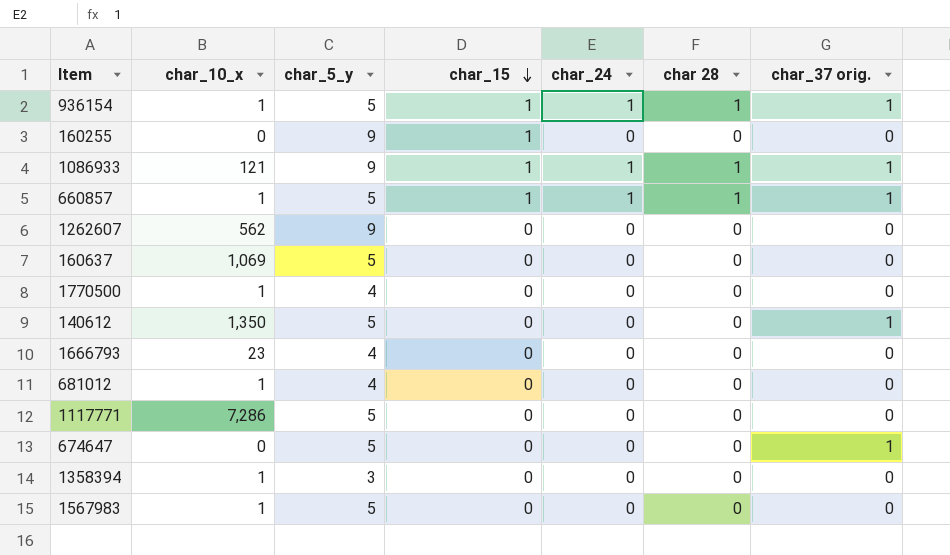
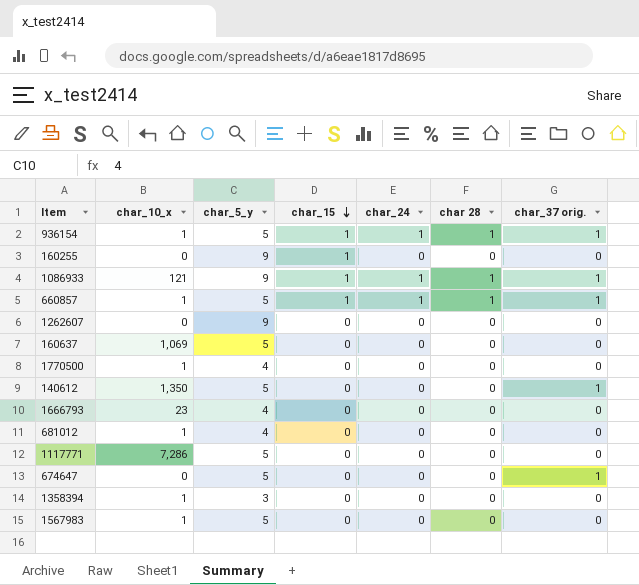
1262607 | char_10_x: 562 -> 0

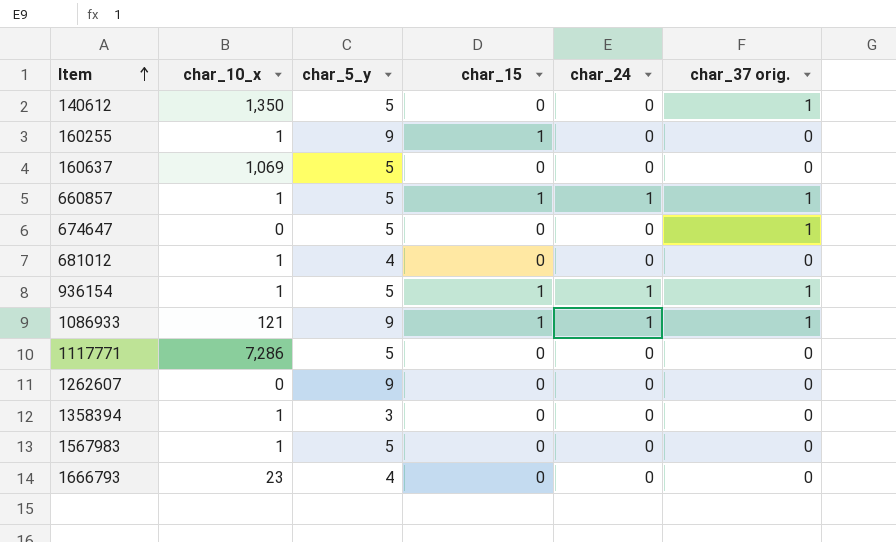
row order: char_15 descending -> Item ascending
column char 28 | position: 6 -> none
row 1770500: 1 | 4 | 0 | 0 | 0 | 0 -> none
160255 | char_10_x: 0 -> 1

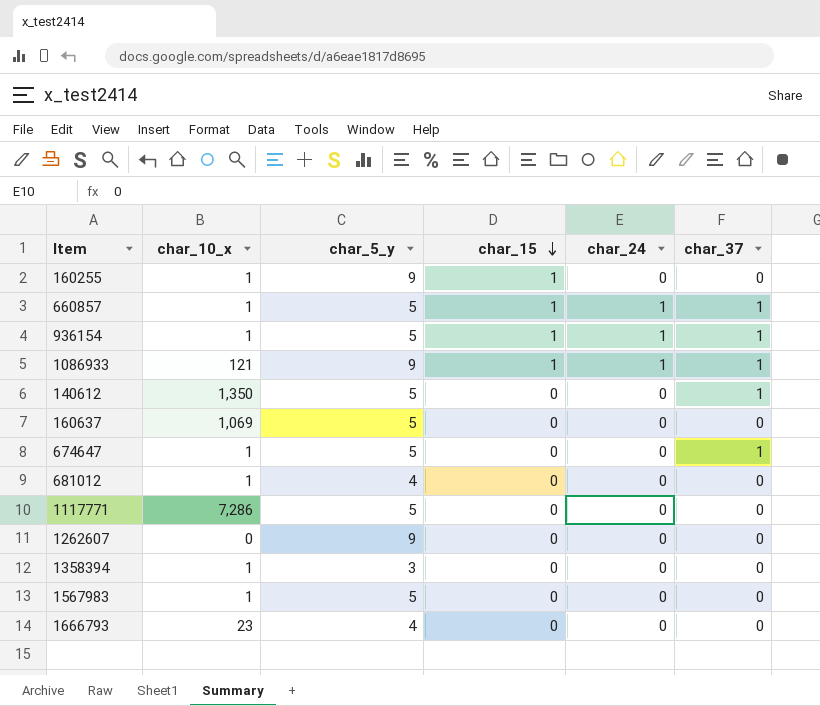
row order: Item ascending -> char_15 descending
column name: char_37 orig. -> char_37
674647 | char_10_x: 0 -> 1

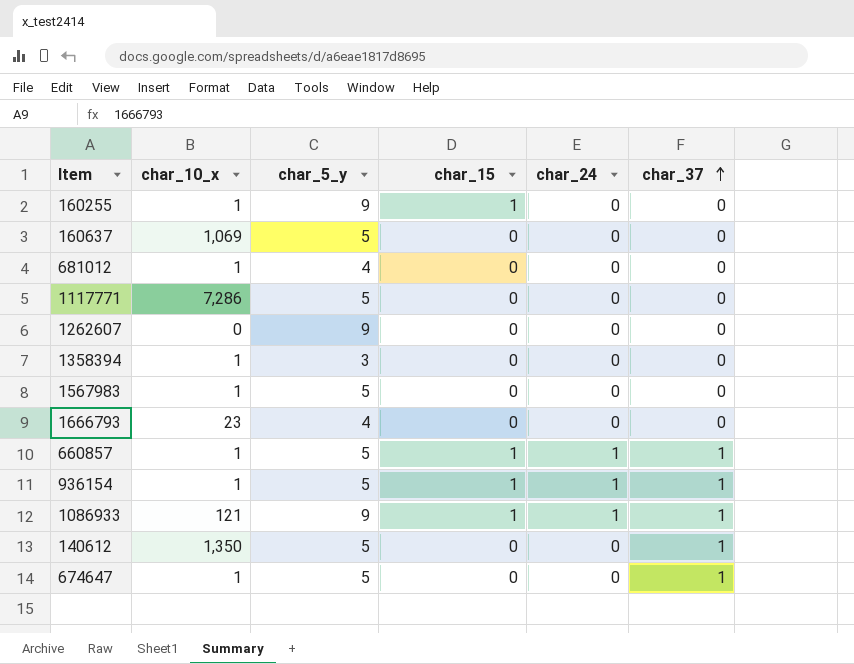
row order: char_15 descending -> char_37 ascending

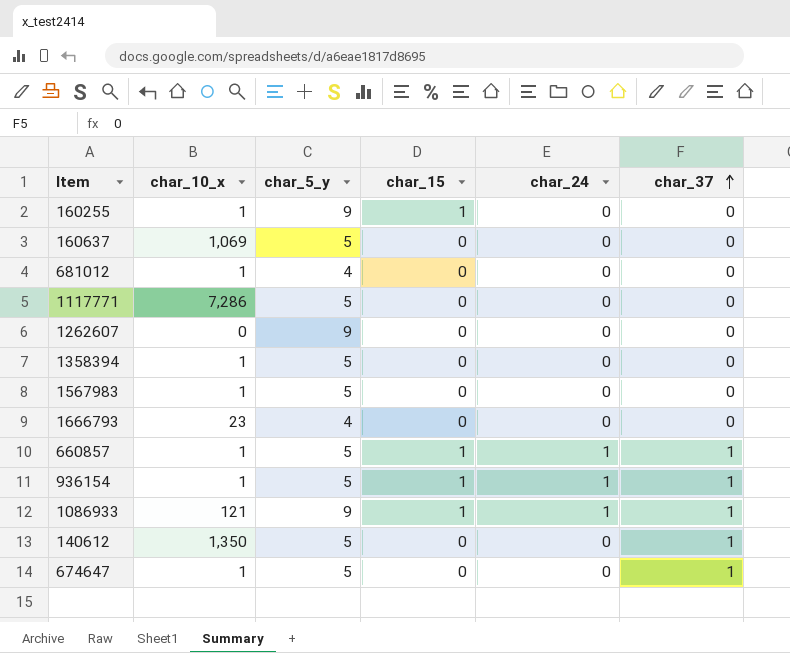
1358394 | char_5_y: 3 -> 5

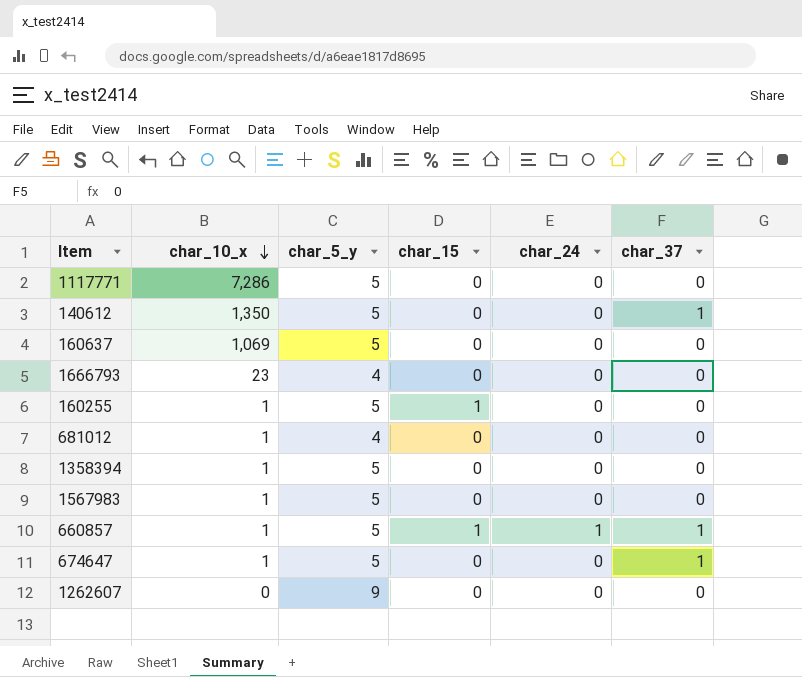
row order: char_37 ascending -> char_10_x descending
row 936154: 1 | 5 | 1 | 1 | 1 -> none
row 1086933: 121 | 9 | 1 | 1 | 1 -> none
160255 | char_5_y: 9 -> 5

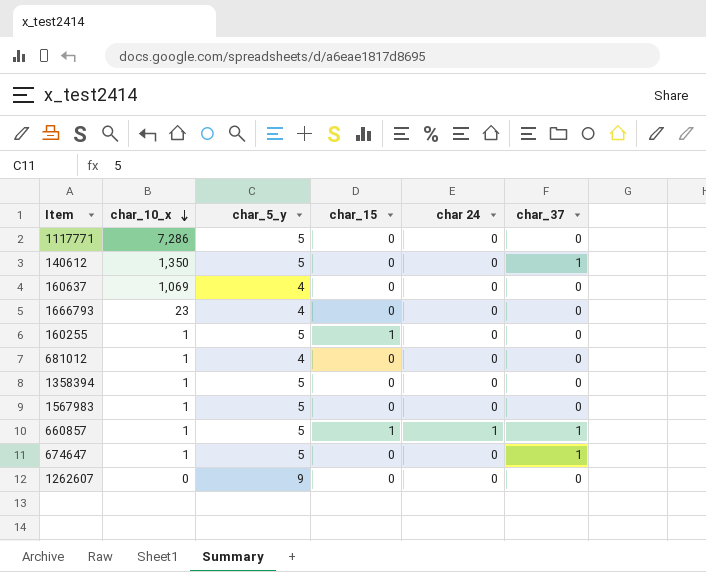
column name: char_24 -> char 24
160637 | char_5_y: 5 -> 4

